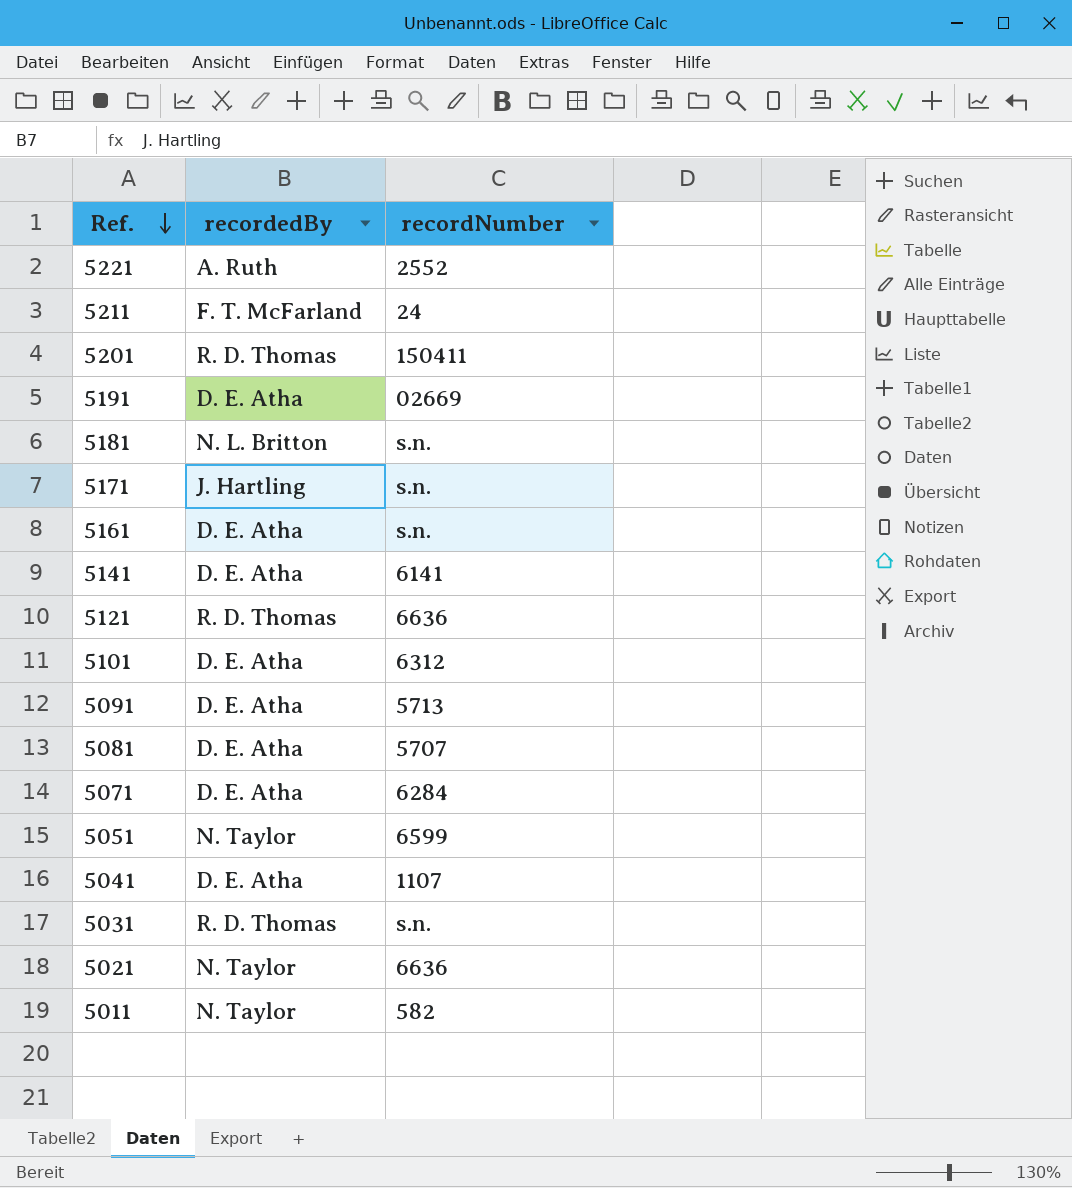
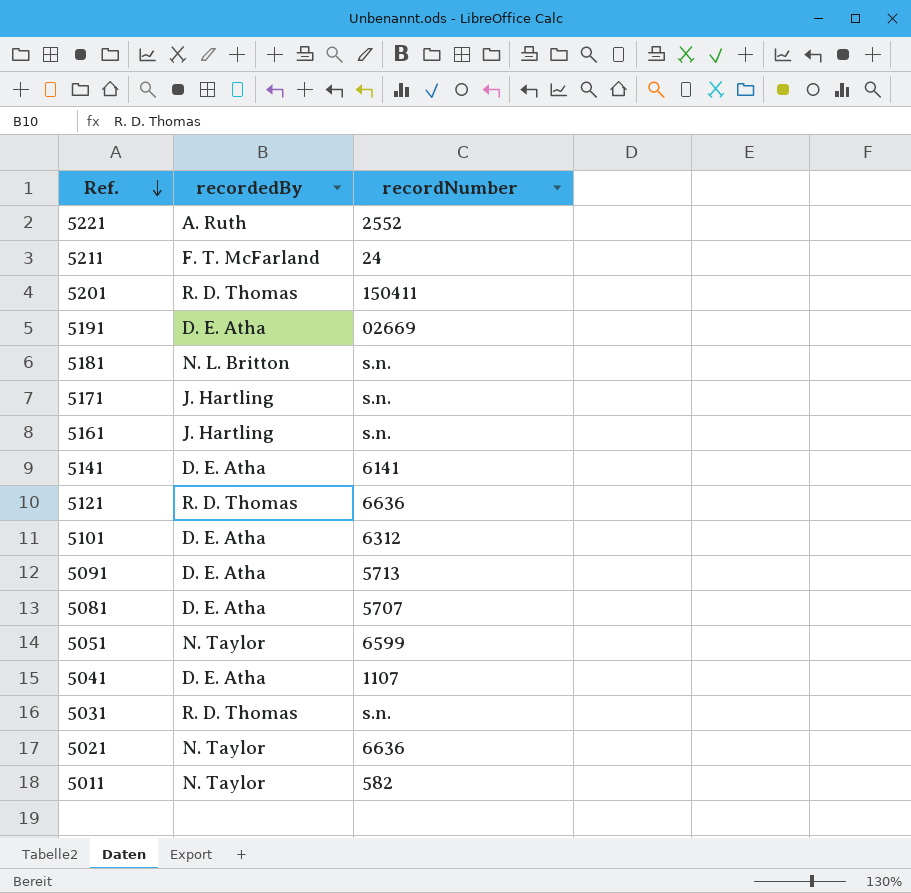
row 5071: D. E. Atha | 6284 -> none
5161 | recordedBy: D. E. Atha -> J. Hartling

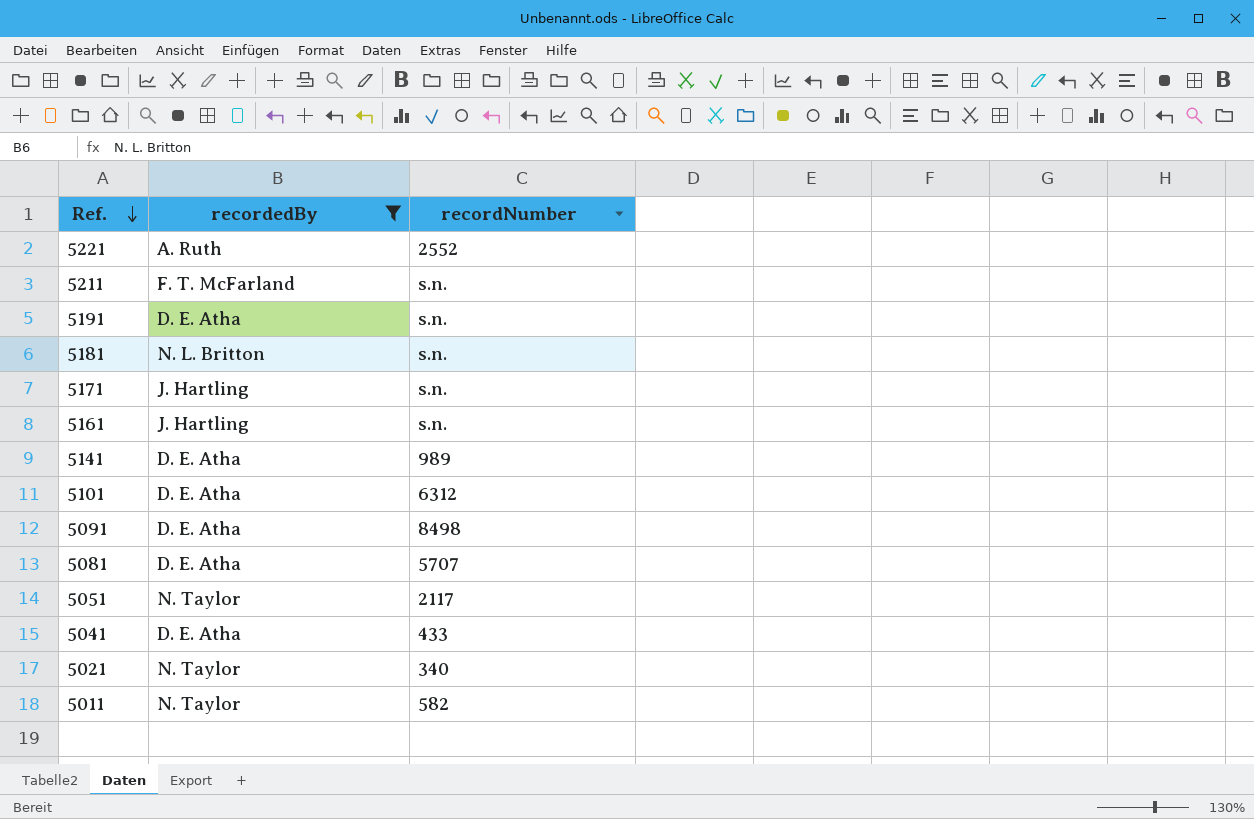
filter: none -> recordedBy != R. D. Thomas
5211 | recordNumber: 24 -> s.n.
5191 | recordNumber: 02669 -> s.n.
5141 | recordNumber: 6141 -> 989
5091 | recordNumber: 5713 -> 8498
5051 | recordNumber: 6599 -> 2117
5041 | recordNumber: 1107 -> 433
5021 | recordNumber: 6636 -> 340

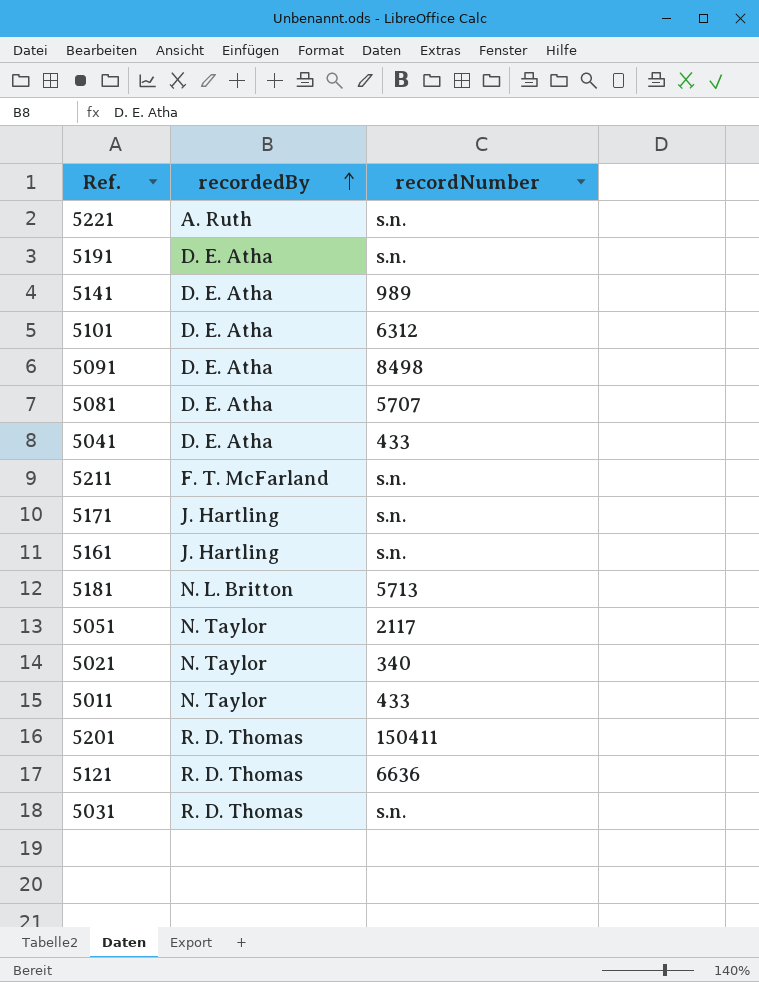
filter: recordedBy != R. D. Thomas -> none
row order: Ref. descending -> recordedBy ascending
5221 | recordNumber: 2552 -> s.n.
5181 | recordNumber: s.n. -> 5713
5011 | recordNumber: 582 -> 433

